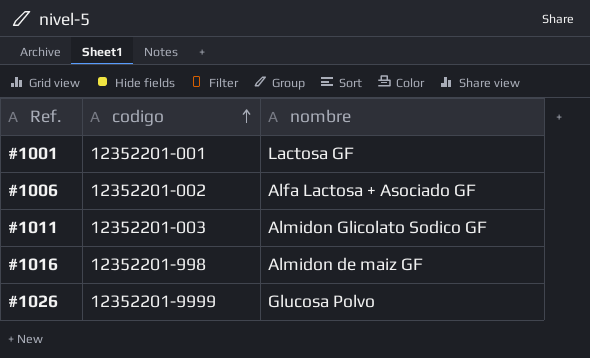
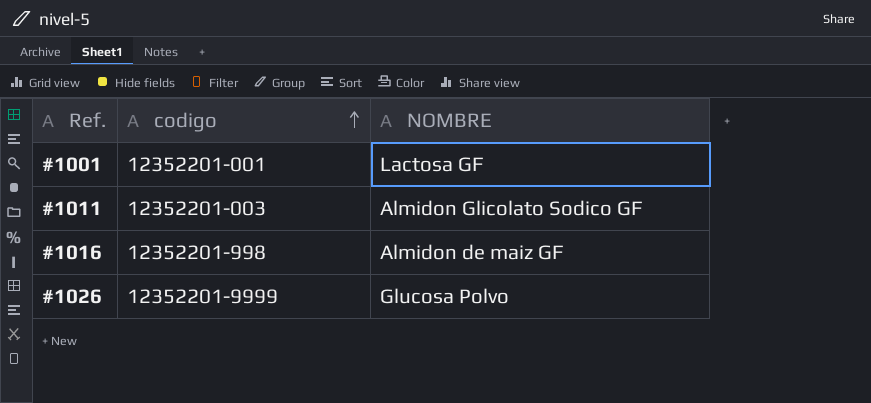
column name: nombre -> NOMBRE
row #1006: 12352201-002 | Alfa Lactosa + Asociado GF -> none

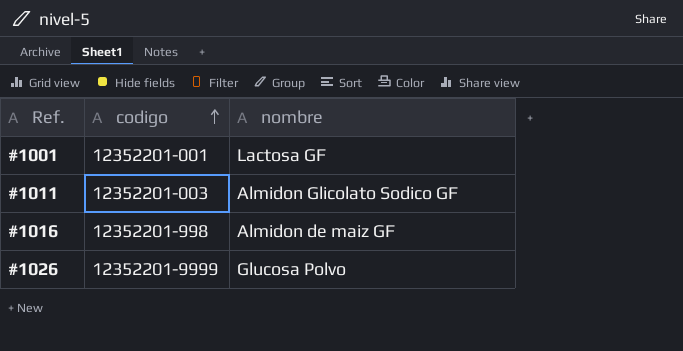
column name: NOMBRE -> nombre

